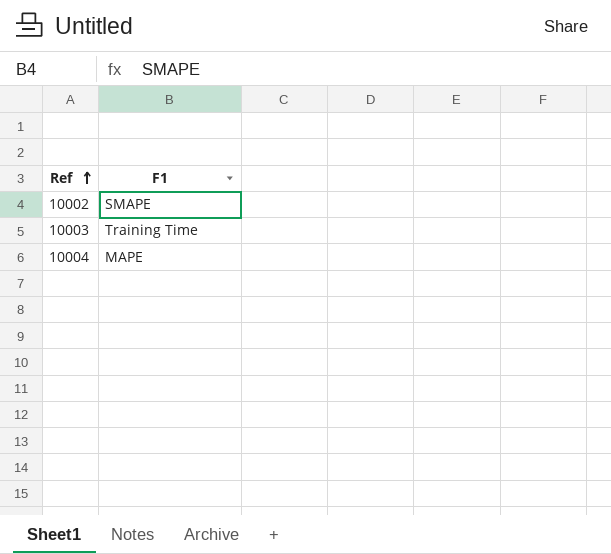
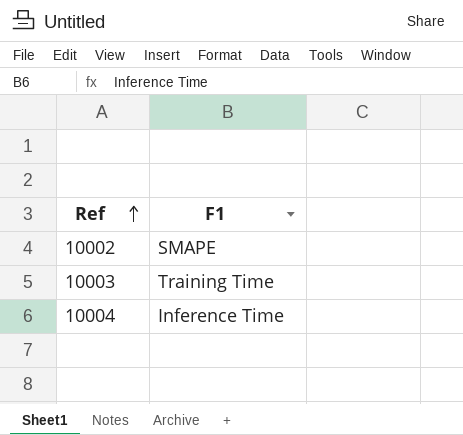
10004 | F1: MAPE -> Inference Time

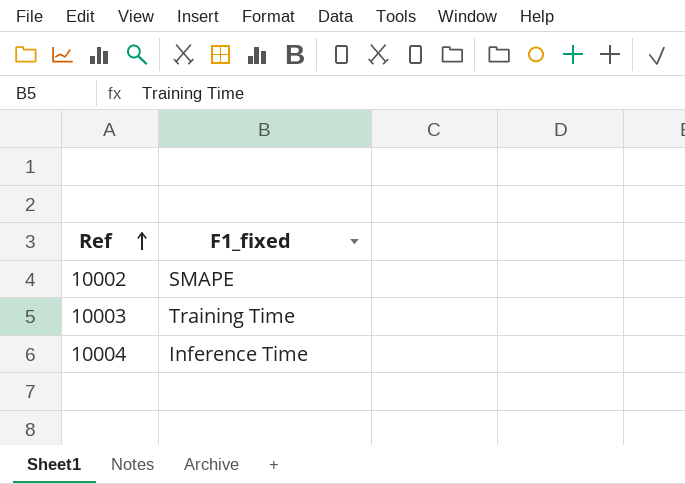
column name: F1 -> F1_fixed

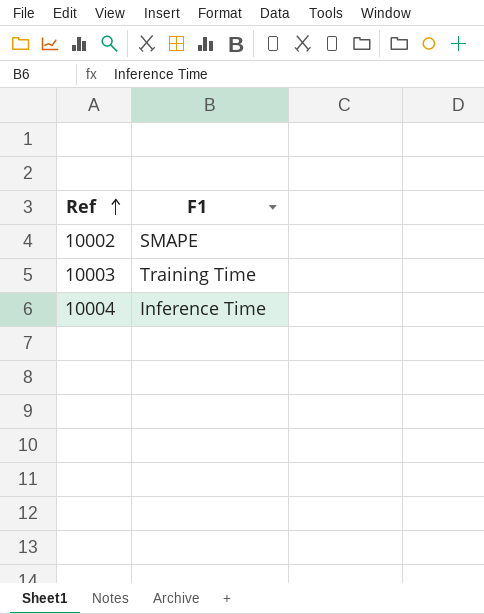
column name: F1_fixed -> F1

